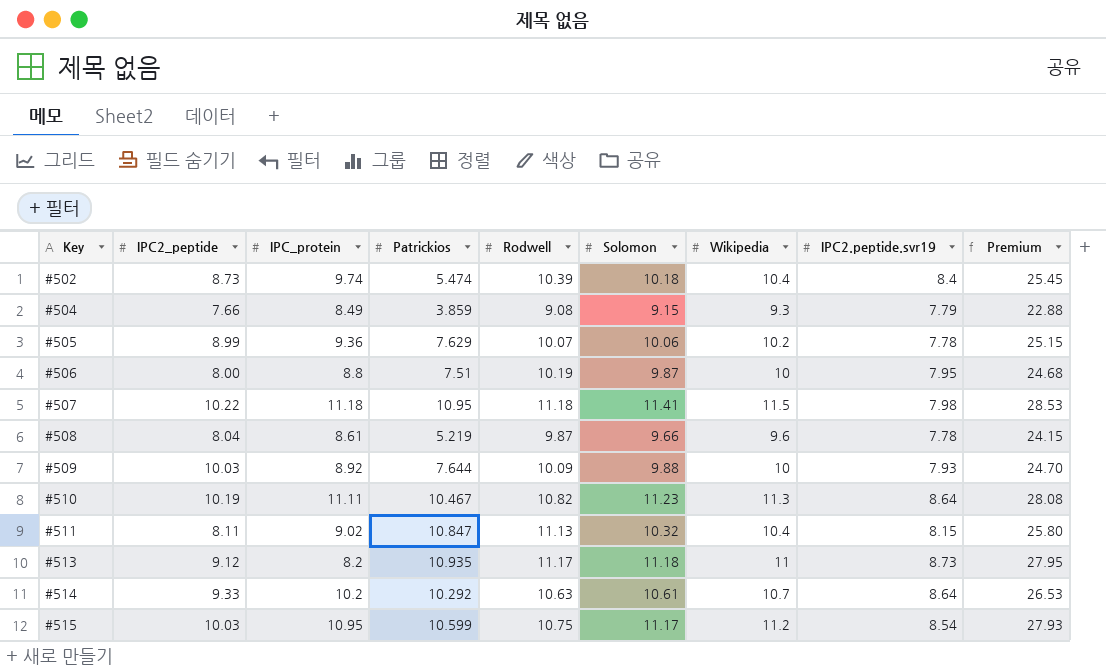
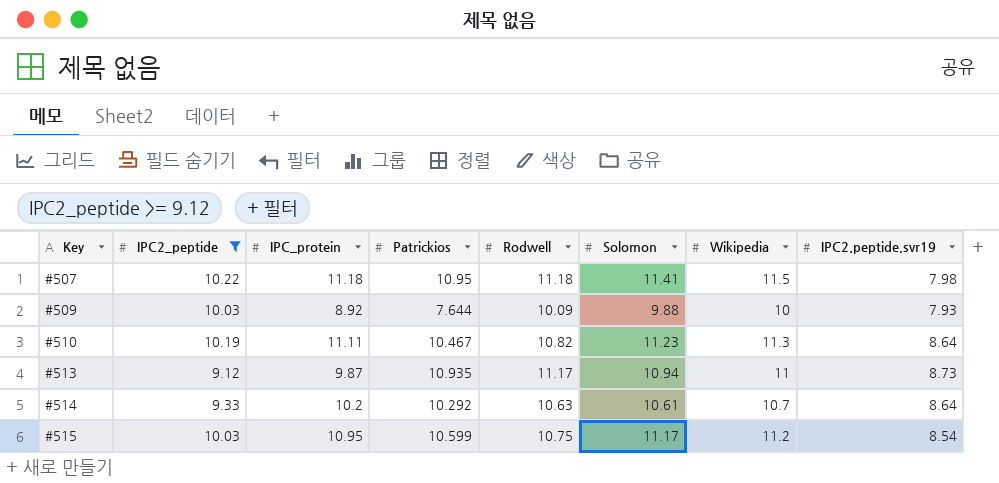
filter: none -> IPC2_peptide >= 9.12
column Premium | formula: [Solomon] * 2.5 -> none
#513 | IPC_protein: 8.2 -> 9.87
#513 | Solomon: 11.18 -> 10.94

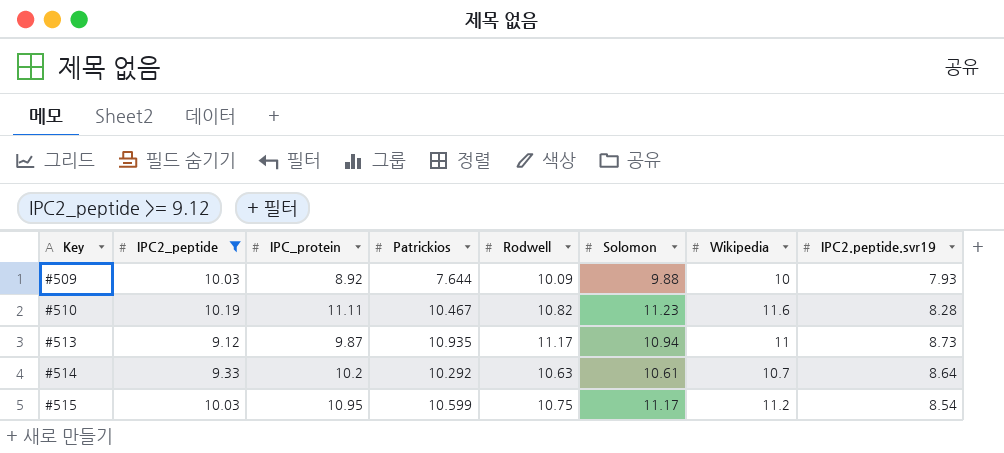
row #507: 10.22 | 11.18 | 10.95 | 11.18 | 11.41 | 11.5 | 7.98 -> none
#510 | Wikipedia: 11.3 -> 11.6
#510 | IPC2.peptide.svr19: 8.64 -> 8.28

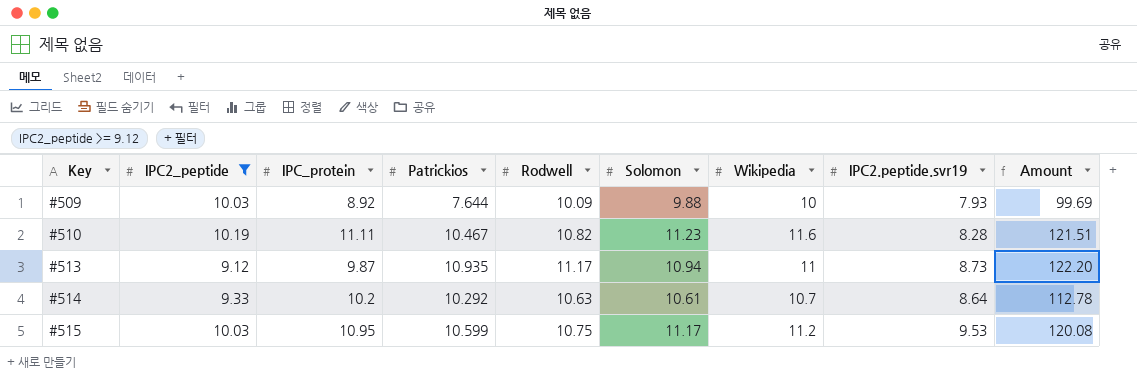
column Amount | formula: none -> [Rodwell] * [Solomon]
#515 | IPC2.peptide.svr19: 8.54 -> 9.53

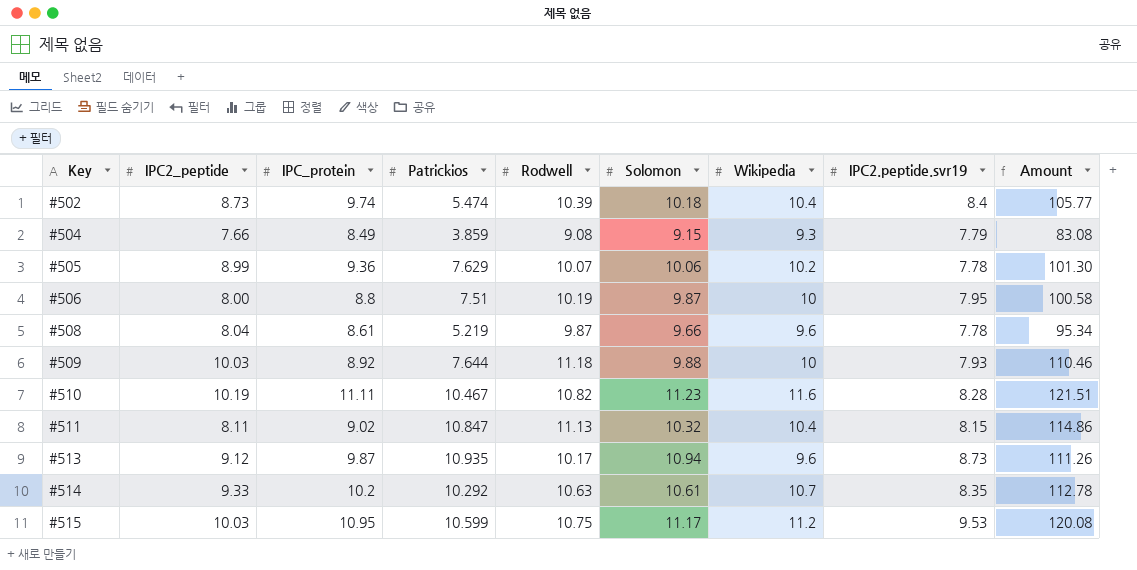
filter: IPC2_peptide >= 9.12 -> none
#509 | Rodwell: 10.09 -> 11.18
#509 | Amount: 99.69 -> 110.46
#513 | Rodwell: 11.17 -> 10.17
#513 | Wikipedia: 11 -> 9.6
#513 | Amount: 122.20 -> 111.26
#514 | IPC2.peptide.svr19: 8.64 -> 8.35

